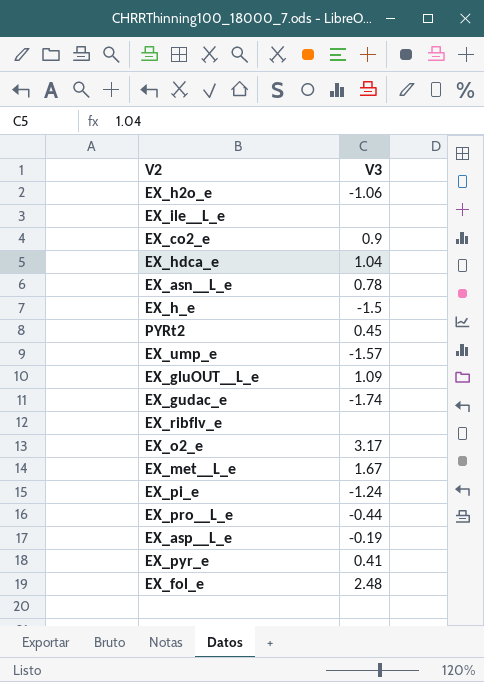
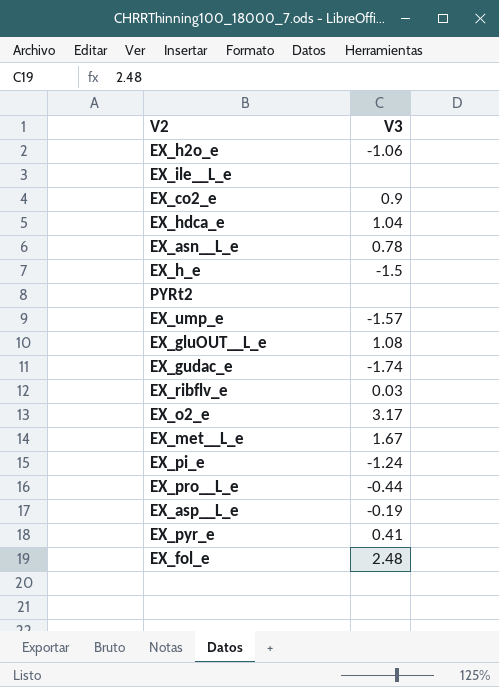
PYRt2 | V3: 0.45 -> none
EX_gluOUT__L_e | V3: 1.09 -> 1.08
EX_ribflv_e | V3: none -> 0.03

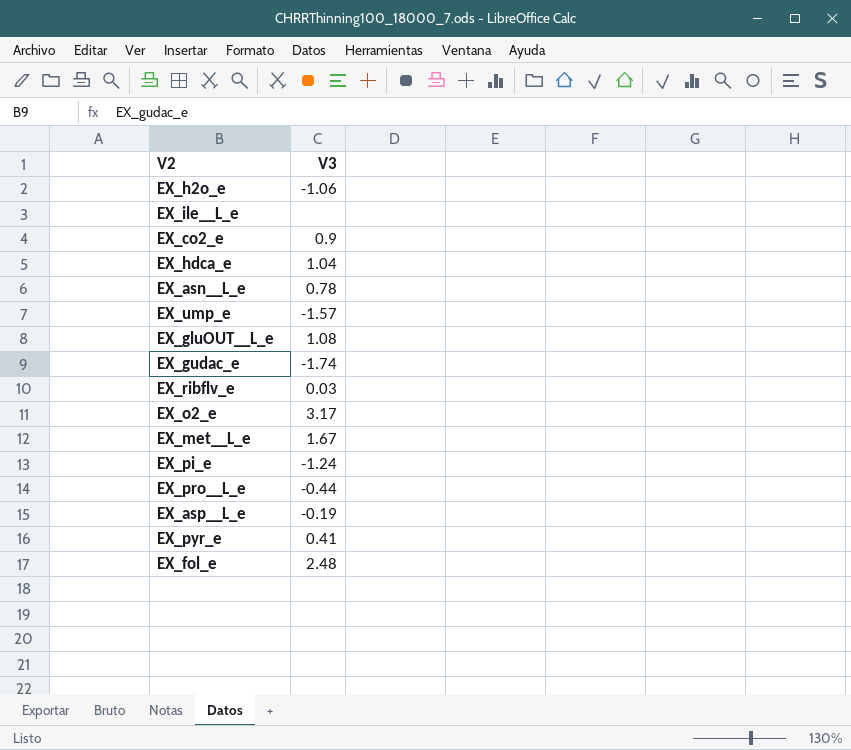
row EX_h_e: -1.5 -> none
row PYRt2: none -> none

